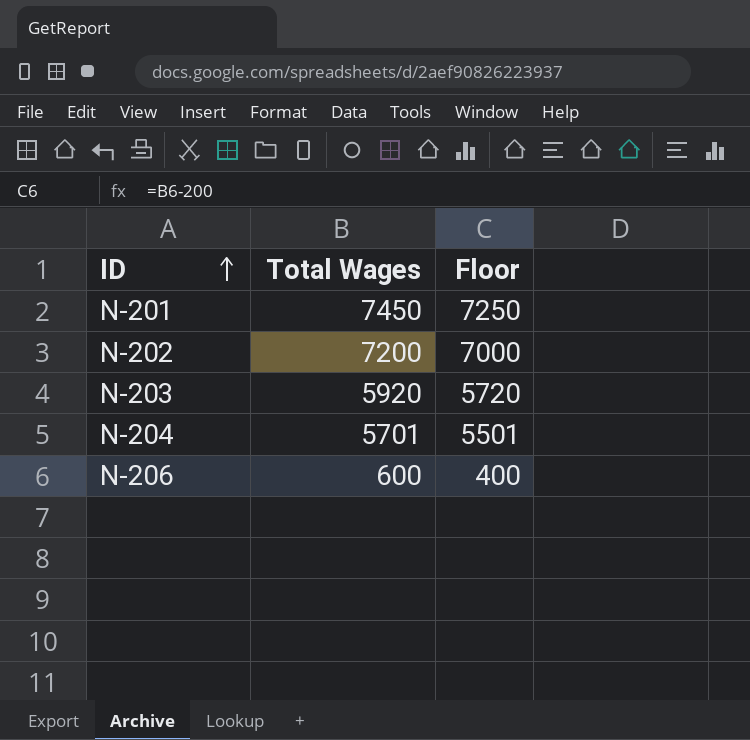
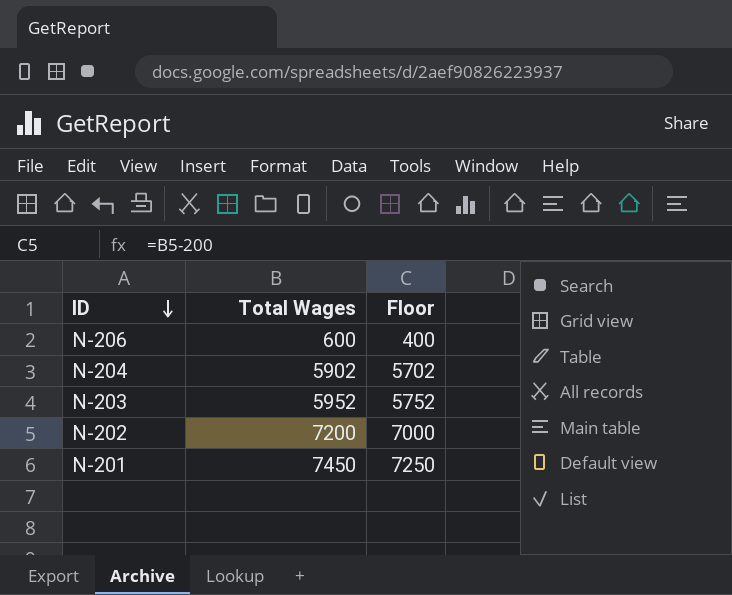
row order: ID ascending -> ID descending
N-204 | Total Wages: 5701 -> 5902
N-204 | Floor: 5501 -> 5702
N-203 | Total Wages: 5920 -> 5952
N-203 | Floor: 5720 -> 5752

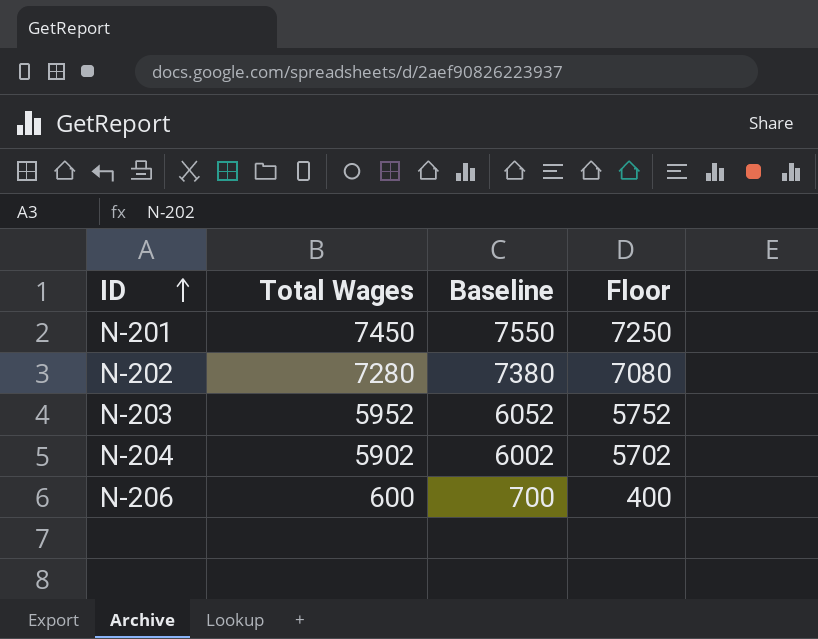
row order: ID descending -> ID ascending
column Baseline | formula: none -> [Total Wages] + 100
N-202 | Total Wages: 7200 -> 7280
N-202 | Floor: 7000 -> 7080

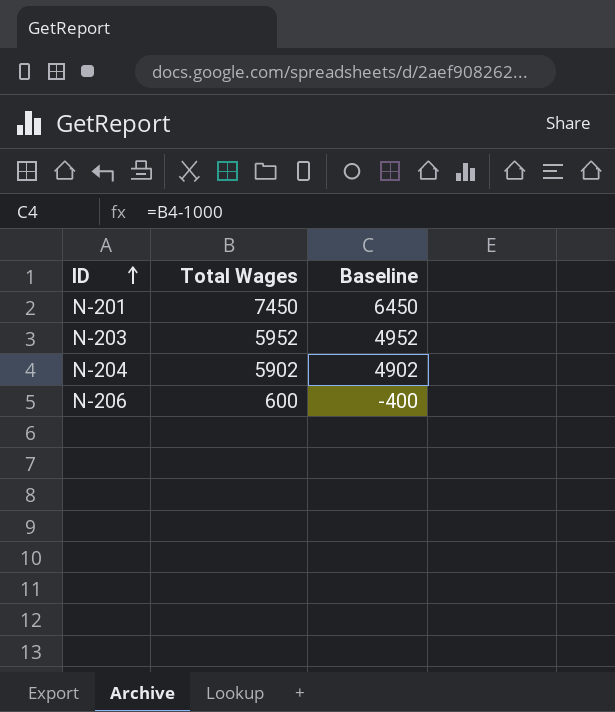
column Floor | formula: [Total Wages] - 200 -> none
column Baseline | formula: [Total Wages] + 100 -> [Total Wages] - 1000
row N-202: 7280 | 7380 | 7080 -> none

